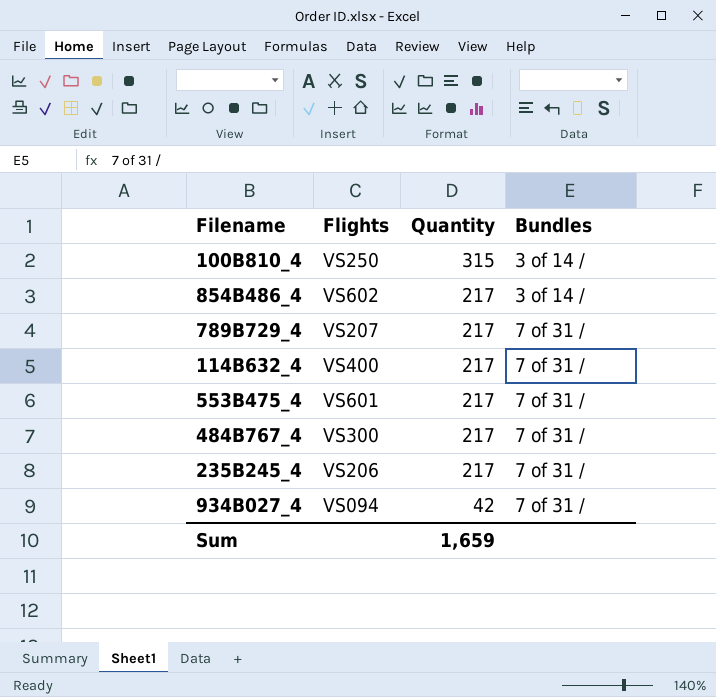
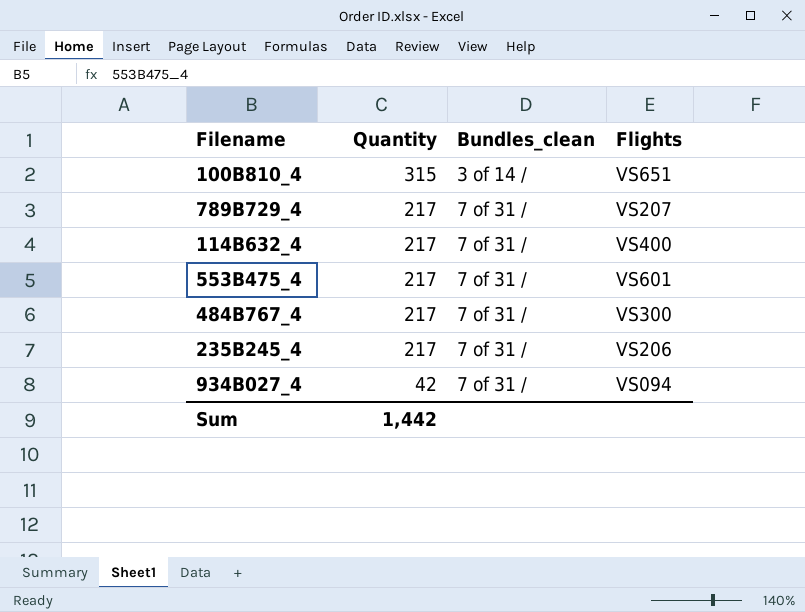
column name: Bundles -> Bundles_clean
column Flights | position: 2 -> 4
row 854B486_4: VS602 | 217 | 3 of 14 / -> none
100B810_4 | Flights: VS250 -> VS651
Sum | Quantity: 1,659 -> 1,442

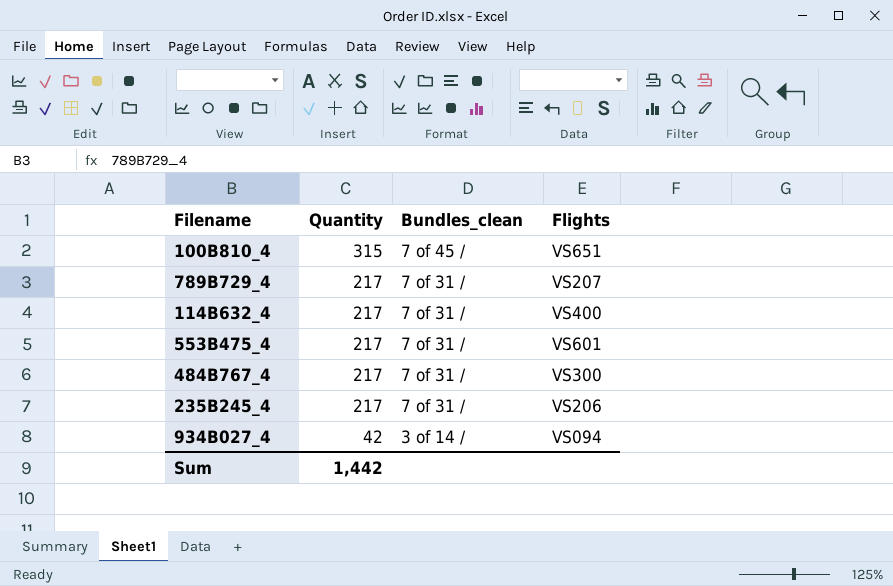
100B810_4 | Bundles_clean: 3 of 14 / -> 7 of 45 /
934B027_4 | Bundles_clean: 7 of 31 / -> 3 of 14 /

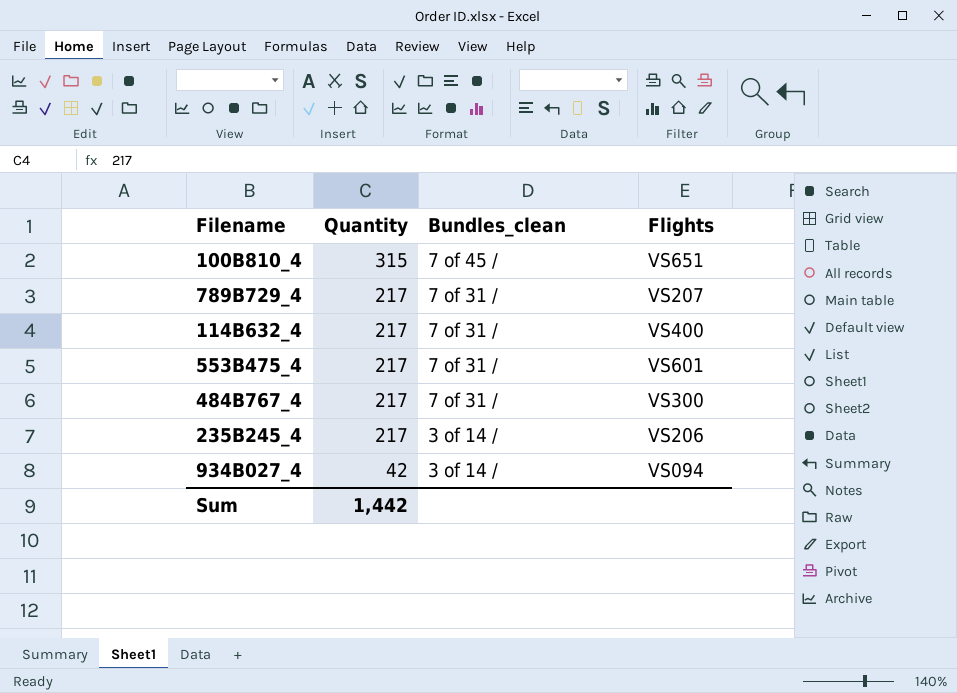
235B245_4 | Bundles_clean: 7 of 31 / -> 3 of 14 /

